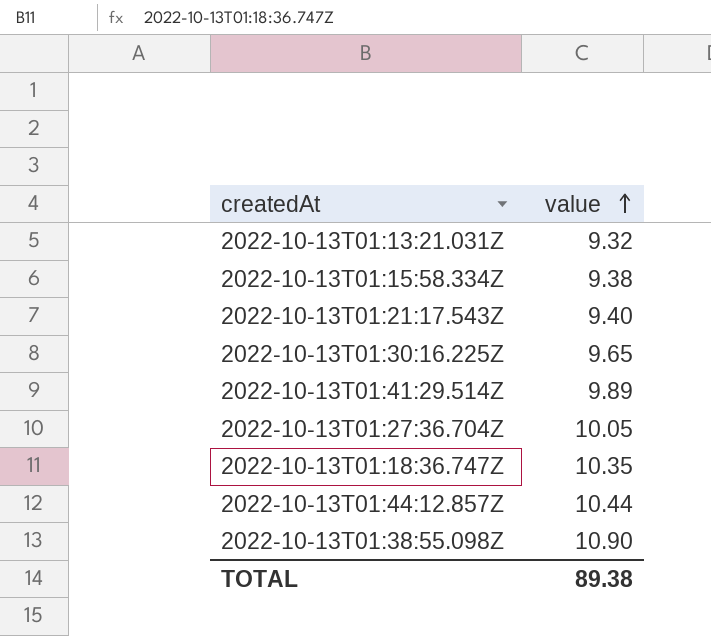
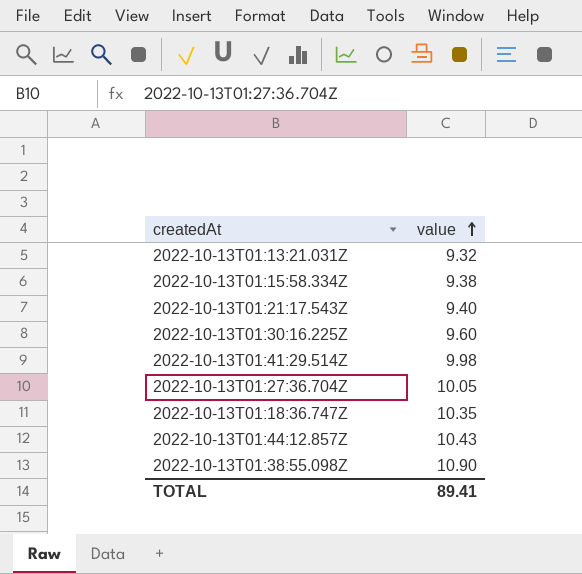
2022-10-13T01:30:16.225Z | value: 9.65 -> 9.60
2022-10-13T01:41:29.514Z | value: 9.89 -> 9.98
2022-10-13T01:44:12.857Z | value: 10.44 -> 10.43
TOTAL | value: 89.38 -> 89.41

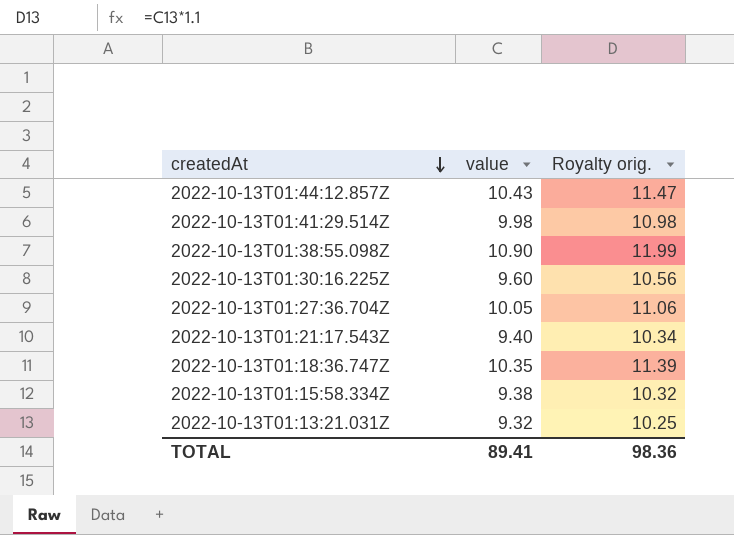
row order: value ascending -> createdAt descending
column Royalty orig. | formula: none -> [value] * 1.1

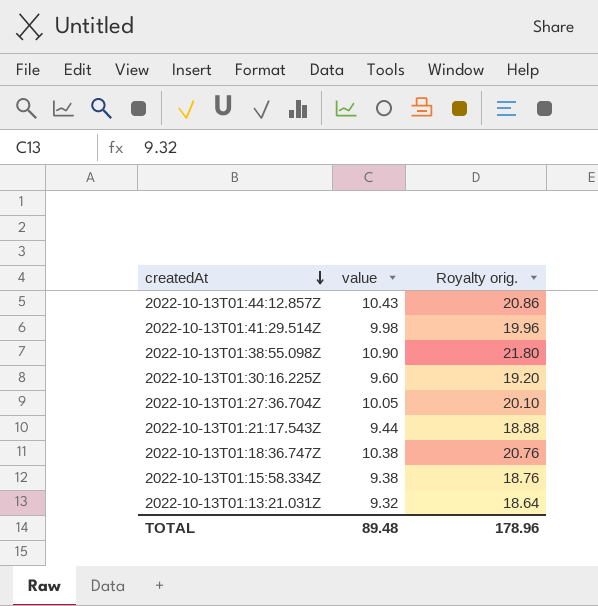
column Royalty orig. | formula: [value] * 1.1 -> [value] * 2
2022-10-13T01:21:17.543Z | value: 9.40 -> 9.44
2022-10-13T01:18:36.747Z | value: 10.35 -> 10.38
TOTAL | value: 89.41 -> 89.48
TOTAL | Royalty orig.: 98.36 -> 178.96

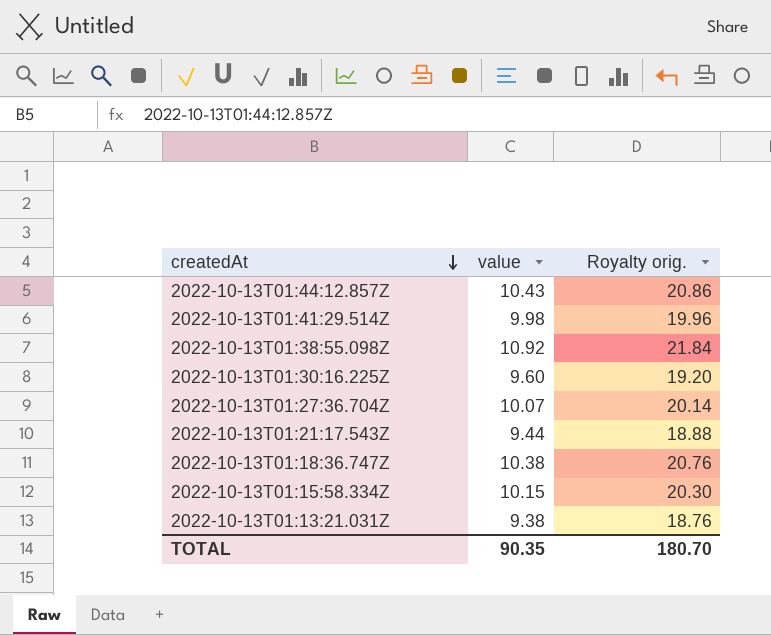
2022-10-13T01:38:55.098Z | value: 10.90 -> 10.92
2022-10-13T01:38:55.098Z | Royalty orig.: 21.80 -> 21.84
2022-10-13T01:27:36.704Z | value: 10.05 -> 10.07
2022-10-13T01:27:36.704Z | Royalty orig.: 20.10 -> 20.14
2022-10-13T01:15:58.334Z | value: 9.38 -> 10.15
2022-10-13T01:15:58.334Z | Royalty orig.: 18.76 -> 20.30
2022-10-13T01:13:21.031Z | value: 9.32 -> 9.38
2022-10-13T01:13:21.031Z | Royalty orig.: 18.64 -> 18.76
TOTAL | value: 89.48 -> 90.35
TOTAL | Royalty orig.: 178.96 -> 180.70

